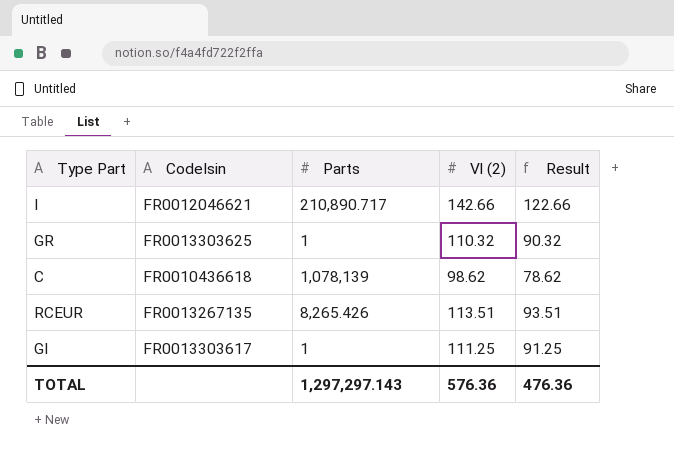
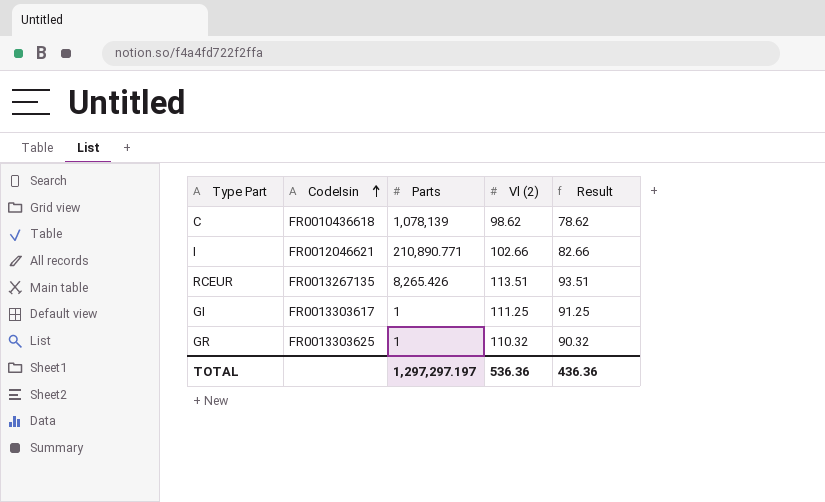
row order: none -> CodeIsin ascending
I | Parts: 210,890.717 -> 210,890.771
I | Vl (2): 142.66 -> 102.66
I | Result: 122.66 -> 82.66
TOTAL | Parts: 1,297,297.143 -> 1,297,297.197
TOTAL | Vl (2): 576.36 -> 536.36
TOTAL | Result: 476.36 -> 436.36

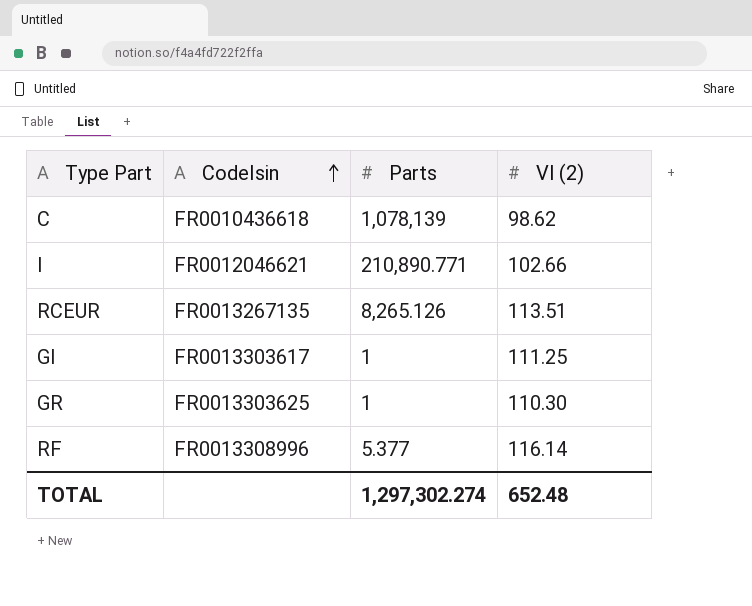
column Result | formula: [Vl (2)] - 20 -> none
RCEUR | Parts: 8,265.426 -> 8,265.126
GR | Vl (2): 110.32 -> 110.30
row RF: none -> FR0013308996 | 5.377 | 116.14
TOTAL | Parts: 1,297,297.197 -> 1,297,302.274
TOTAL | Vl (2): 536.36 -> 652.48

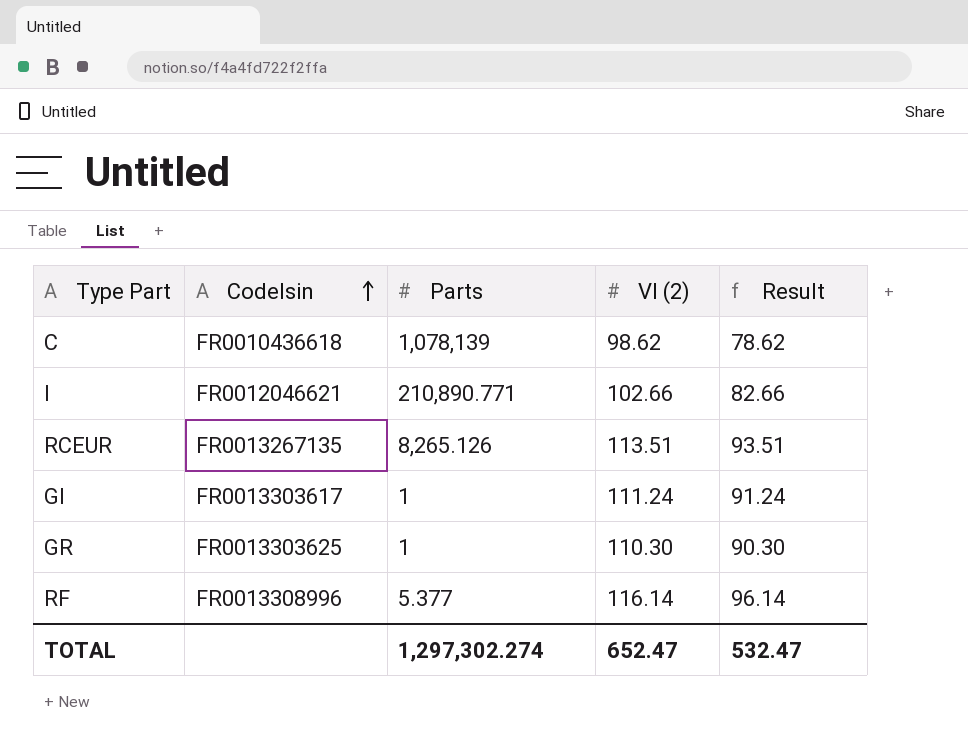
column Result | formula: none -> [Vl (2)] - 20
GI | Vl (2): 111.25 -> 111.24
TOTAL | Vl (2): 652.48 -> 652.47

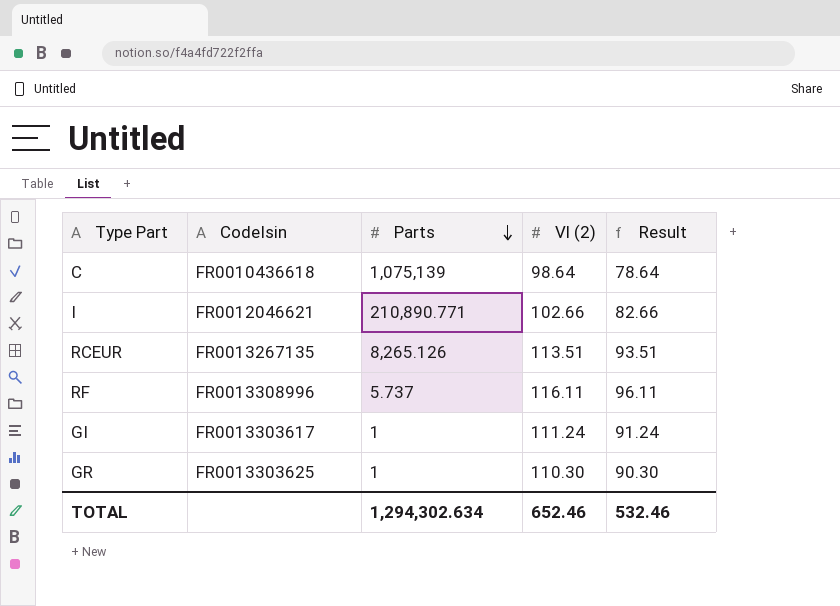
row order: CodeIsin ascending -> Parts descending
C | Parts: 1,078,139 -> 1,075,139
C | Vl (2): 98.62 -> 98.64
C | Result: 78.62 -> 78.64
RF | Parts: 5.377 -> 5.737
RF | Vl (2): 116.14 -> 116.11
RF | Result: 96.14 -> 96.11
TOTAL | Parts: 1,297,302.274 -> 1,294,302.634
TOTAL | Vl (2): 652.47 -> 652.46
TOTAL | Result: 532.47 -> 532.46

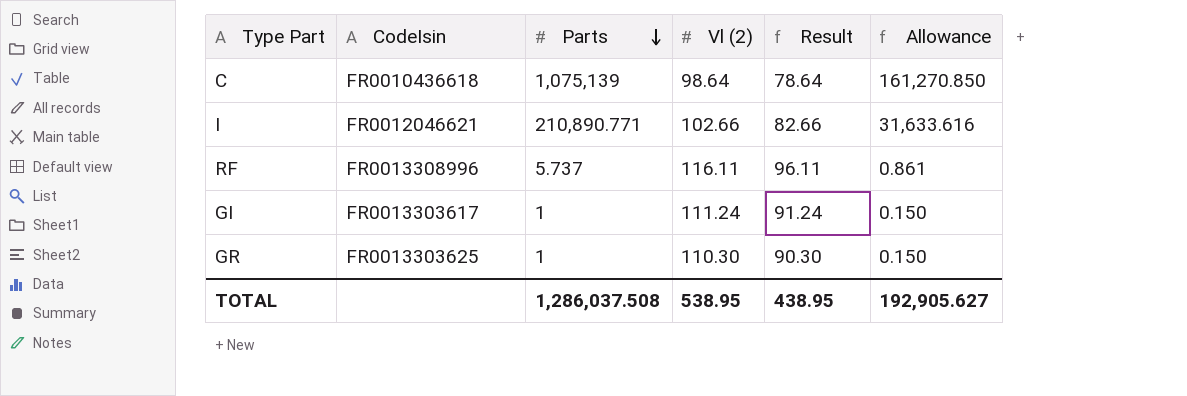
column Allowance | formula: none -> [Parts] * 0.15
row RCEUR: FR0013267135 | 8,265.126 | 113.51 | 93.51 -> none
TOTAL | Parts: 1,294,302.634 -> 1,286,037.508
TOTAL | Vl (2): 652.46 -> 538.95
TOTAL | Result: 532.46 -> 438.95

